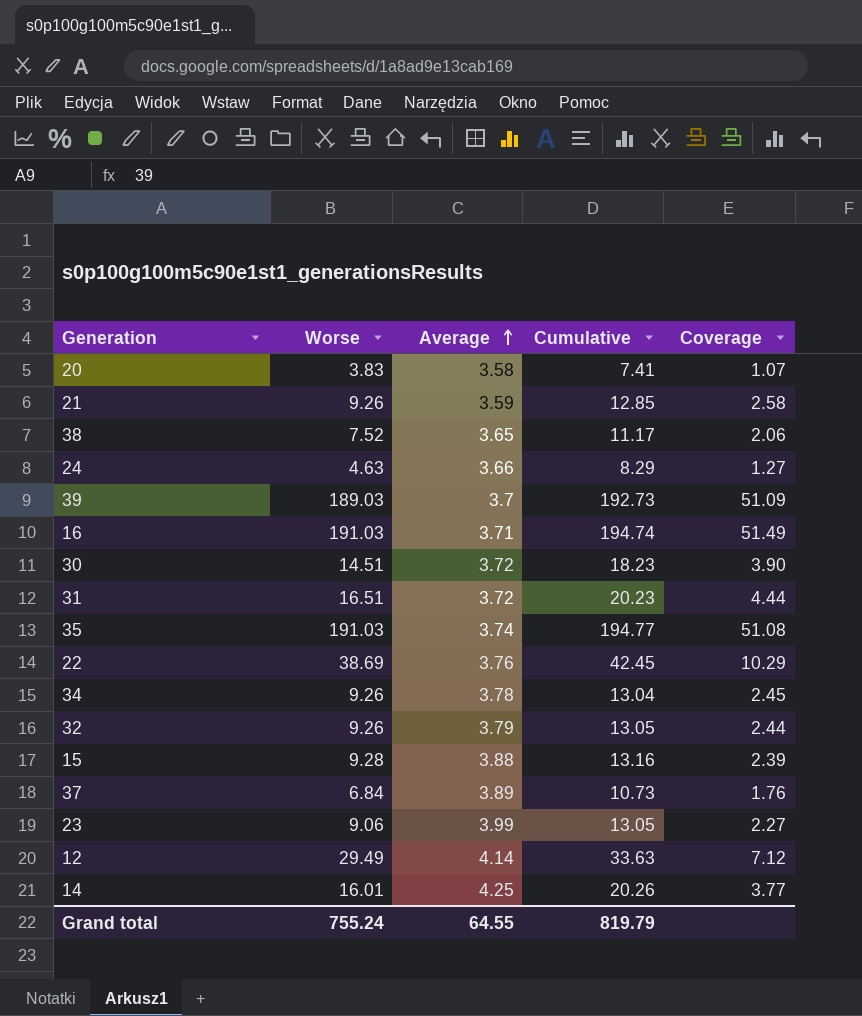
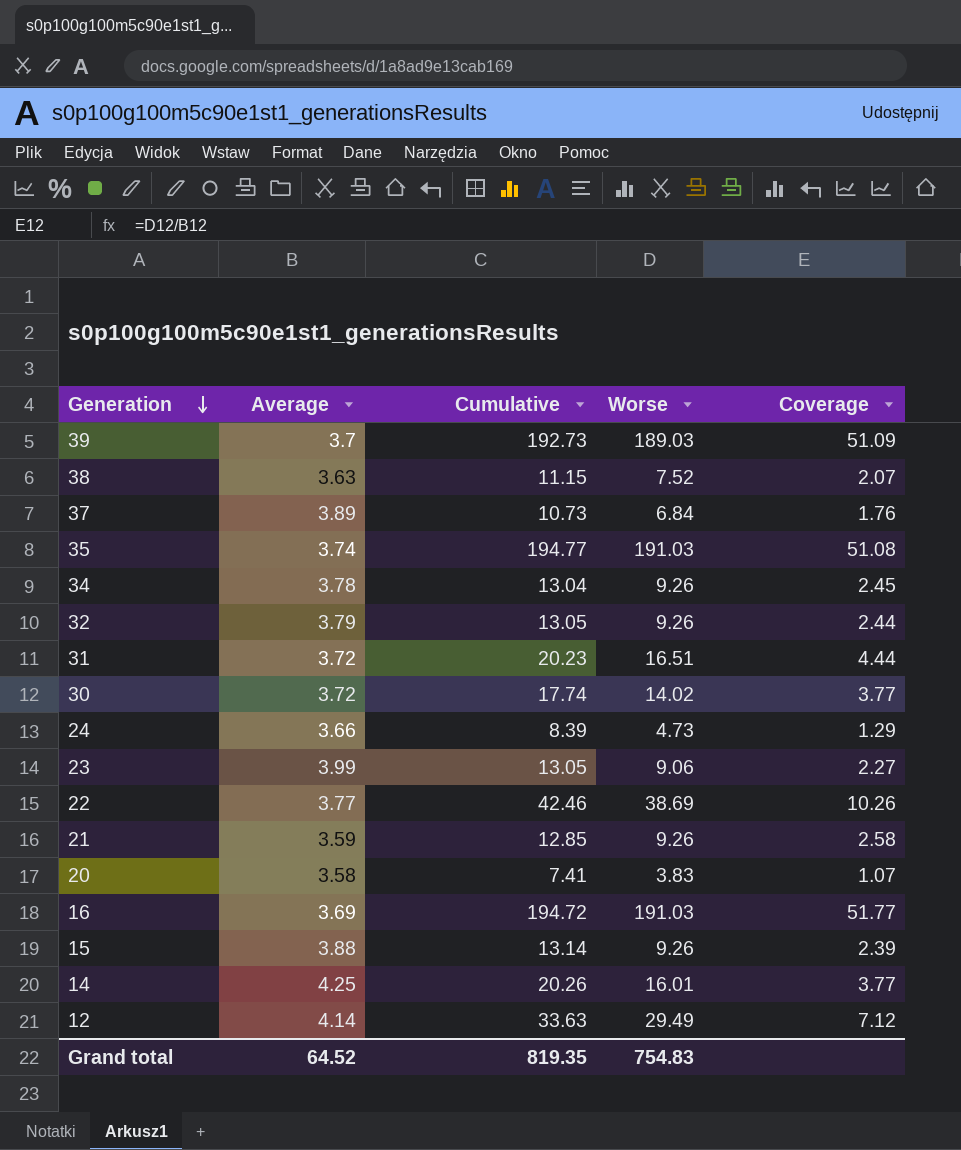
row order: Average ascending -> Generation descending
column Worse | position: 2 -> 4
38 | Average: 3.65 -> 3.63
38 | Cumulative: 11.17 -> 11.15
38 | Coverage: 2.06 -> 2.07
30 | Cumulative: 18.23 -> 17.74
30 | Worse: 14.51 -> 14.02
30 | Coverage: 3.90 -> 3.77
24 | Cumulative: 8.29 -> 8.39
24 | Worse: 4.63 -> 4.73
24 | Coverage: 1.27 -> 1.29
22 | Average: 3.76 -> 3.77
22 | Cumulative: 42.45 -> 42.46
22 | Coverage: 10.29 -> 10.26
16 | Average: 3.71 -> 3.69
16 | Cumulative: 194.74 -> 194.72
16 | Coverage: 51.49 -> 51.77
15 | Cumulative: 13.16 -> 13.14
15 | Worse: 9.28 -> 9.26
Grand total | Average: 64.55 -> 64.52
Grand total | Cumulative: 819.79 -> 819.35
Grand total | Worse: 755.24 -> 754.83

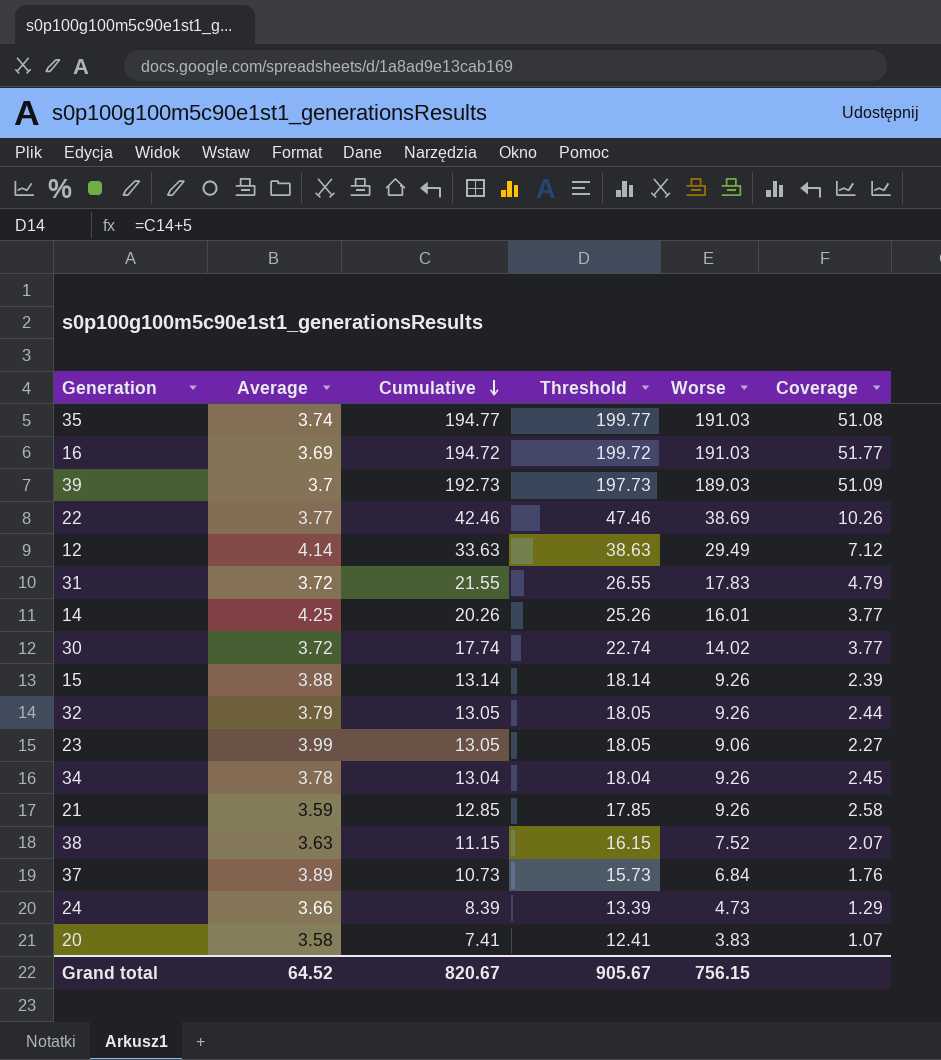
row order: Generation descending -> Cumulative descending
column Threshold | formula: none -> [Cumulative] + 5
31 | Cumulative: 20.23 -> 21.55
31 | Worse: 16.51 -> 17.83
31 | Coverage: 4.44 -> 4.79
Grand total | Cumulative: 819.35 -> 820.67
Grand total | Worse: 754.83 -> 756.15

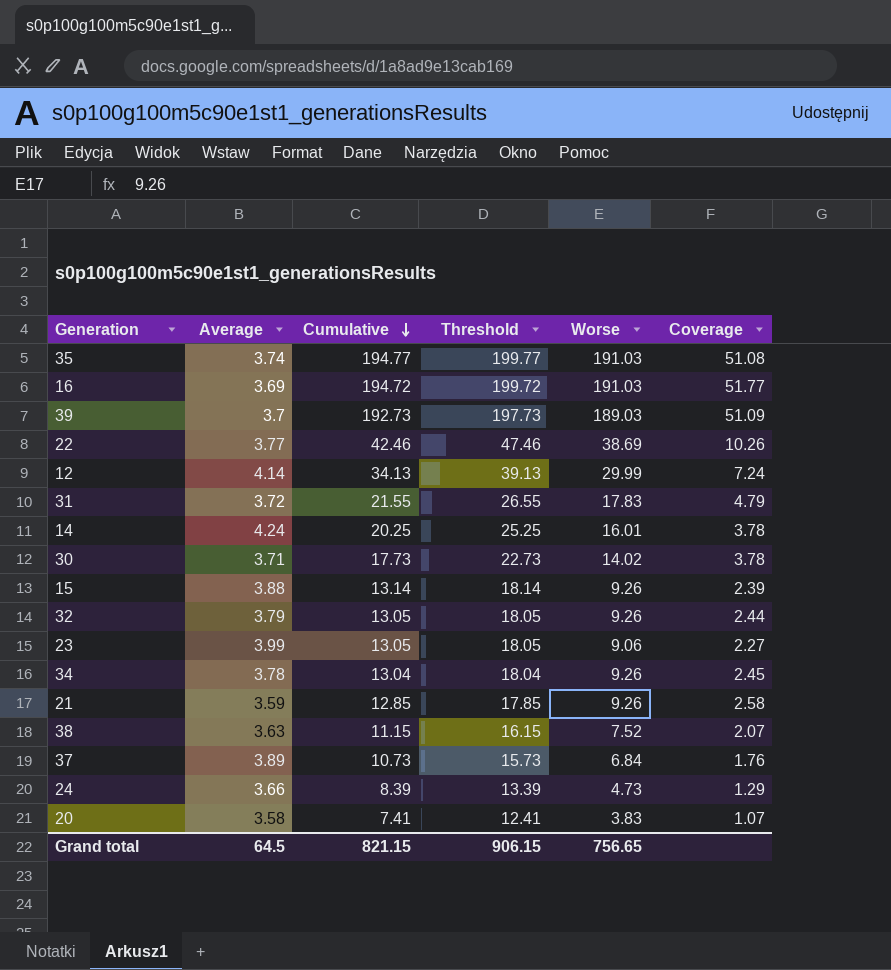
12 | Cumulative: 33.63 -> 34.13
12 | Threshold: 38.63 -> 39.13
12 | Worse: 29.49 -> 29.99
12 | Coverage: 7.12 -> 7.24
14 | Average: 4.25 -> 4.24
14 | Cumulative: 20.26 -> 20.25
14 | Threshold: 25.26 -> 25.25
14 | Coverage: 3.77 -> 3.78
30 | Average: 3.72 -> 3.71
30 | Cumulative: 17.74 -> 17.73
30 | Threshold: 22.74 -> 22.73
30 | Coverage: 3.77 -> 3.78
Grand total | Average: 64.52 -> 64.5
Grand total | Cumulative: 820.67 -> 821.15
Grand total | Threshold: 905.67 -> 906.15
Grand total | Worse: 756.15 -> 756.65

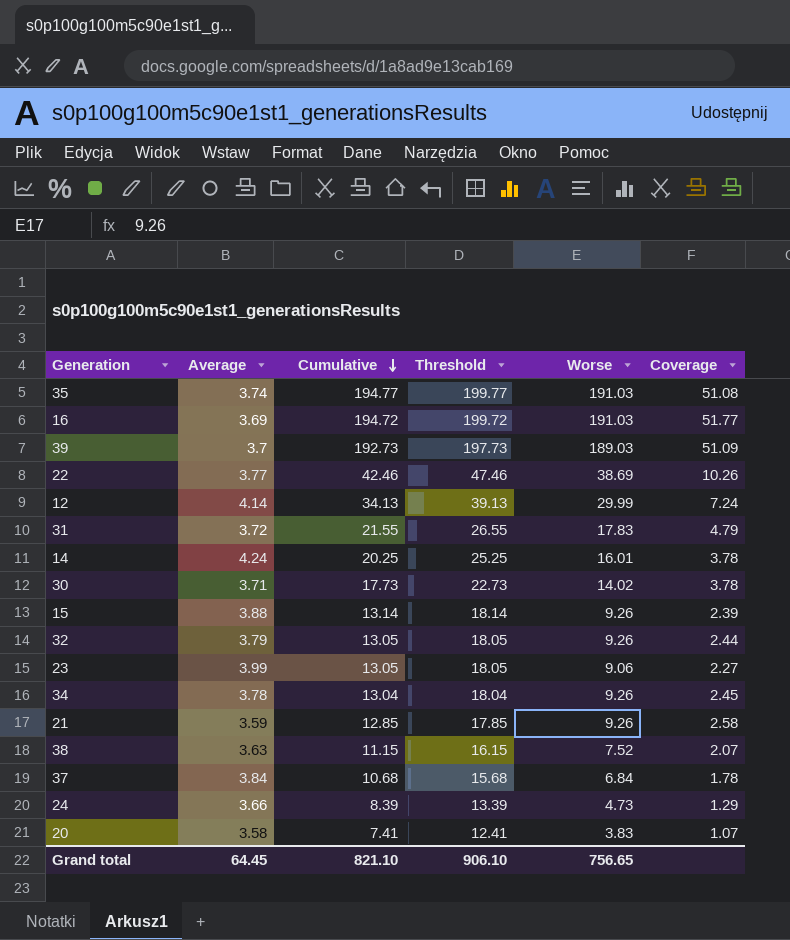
37 | Average: 3.89 -> 3.84
37 | Cumulative: 10.73 -> 10.68
37 | Threshold: 15.73 -> 15.68
37 | Coverage: 1.76 -> 1.78
Grand total | Average: 64.5 -> 64.45
Grand total | Cumulative: 821.15 -> 821.10
Grand total | Threshold: 906.15 -> 906.10

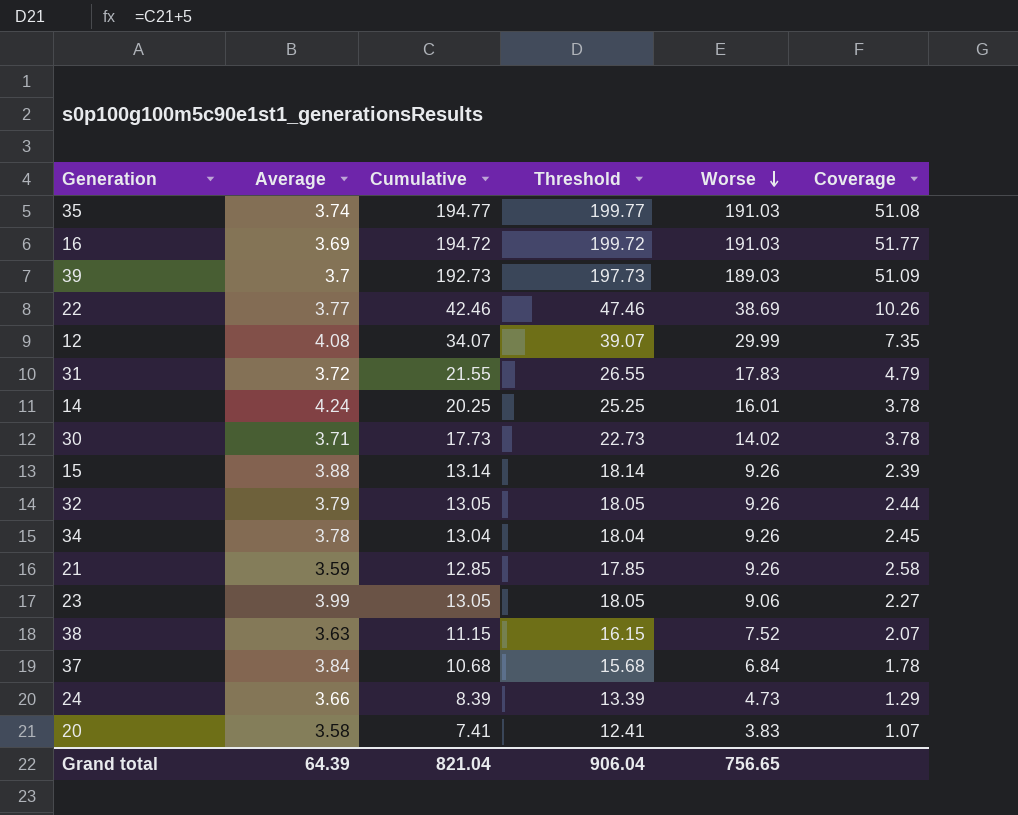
row order: Cumulative descending -> Worse descending
12 | Average: 4.14 -> 4.08
12 | Cumulative: 34.13 -> 34.07
12 | Threshold: 39.13 -> 39.07
12 | Coverage: 7.24 -> 7.35
Grand total | Average: 64.45 -> 64.39
Grand total | Cumulative: 821.10 -> 821.04
Grand total | Threshold: 906.10 -> 906.04

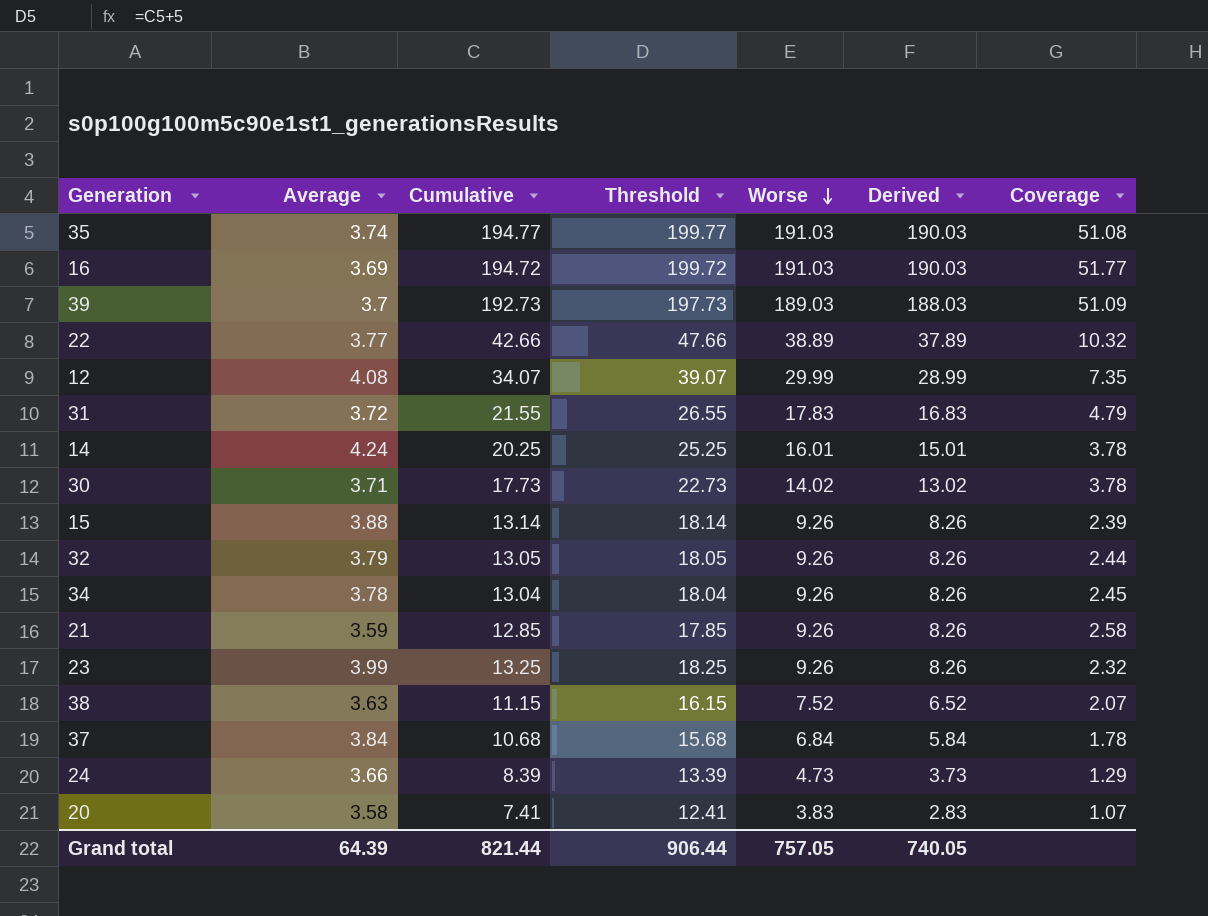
column Derived | formula: none -> [Worse] - 1
22 | Cumulative: 42.46 -> 42.66
22 | Threshold: 47.46 -> 47.66
22 | Worse: 38.69 -> 38.89
22 | Coverage: 10.26 -> 10.32
23 | Cumulative: 13.05 -> 13.25
23 | Threshold: 18.05 -> 18.25
23 | Worse: 9.06 -> 9.26
23 | Coverage: 2.27 -> 2.32
Grand total | Cumulative: 821.04 -> 821.44
Grand total | Threshold: 906.04 -> 906.44
Grand total | Worse: 756.65 -> 757.05

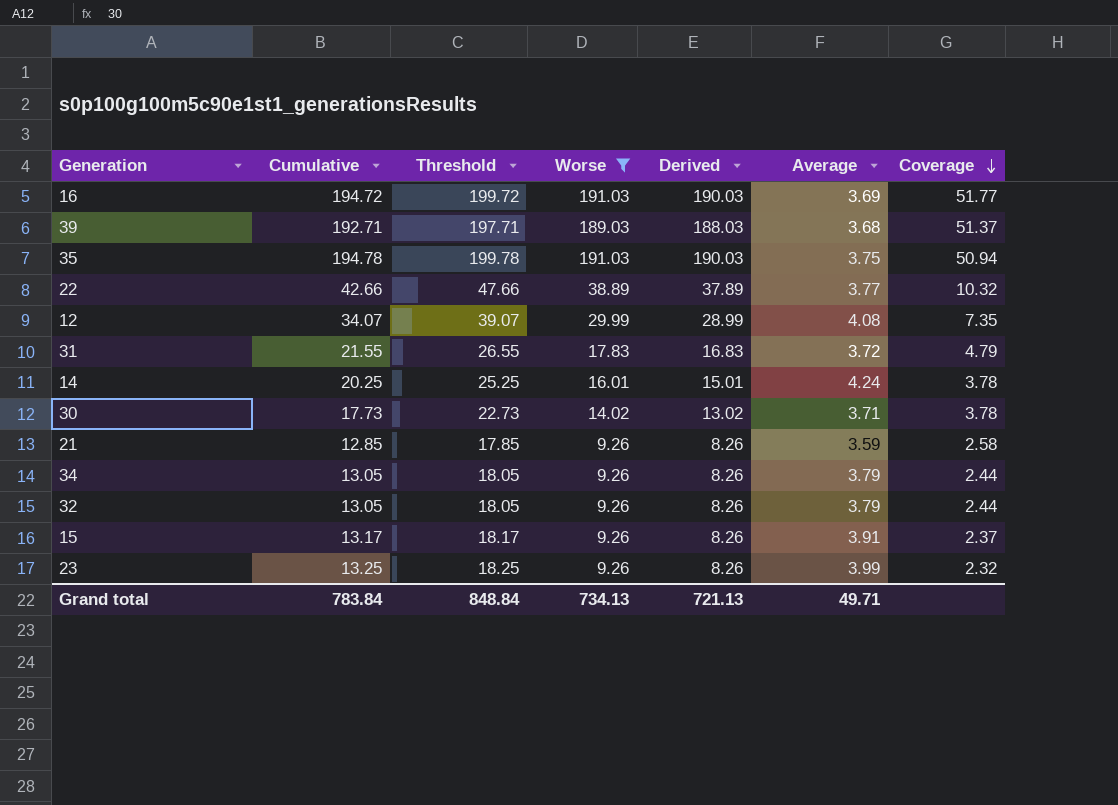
filter: none -> Worse >= 9.26
row order: Worse descending -> Coverage descending
column Average | position: 2 -> 6
39 | Cumulative: 192.73 -> 192.71
39 | Threshold: 197.73 -> 197.71
39 | Average: 3.7 -> 3.68
39 | Coverage: 51.09 -> 51.37
35 | Cumulative: 194.77 -> 194.78
35 | Threshold: 199.77 -> 199.78
35 | Average: 3.74 -> 3.75
35 | Coverage: 51.08 -> 50.94
34 | Cumulative: 13.04 -> 13.05
34 | Threshold: 18.04 -> 18.05
34 | Average: 3.78 -> 3.79
34 | Coverage: 2.45 -> 2.44
15 | Cumulative: 13.14 -> 13.17
15 | Threshold: 18.14 -> 18.17
15 | Average: 3.88 -> 3.91
15 | Coverage: 2.39 -> 2.37
Grand total | Cumulative: 821.44 -> 783.84
Grand total | Threshold: 906.44 -> 848.84
Grand total | Worse: 757.05 -> 734.13
Grand total | Derived: 740.05 -> 721.13
Grand total | Average: 64.39 -> 49.71

